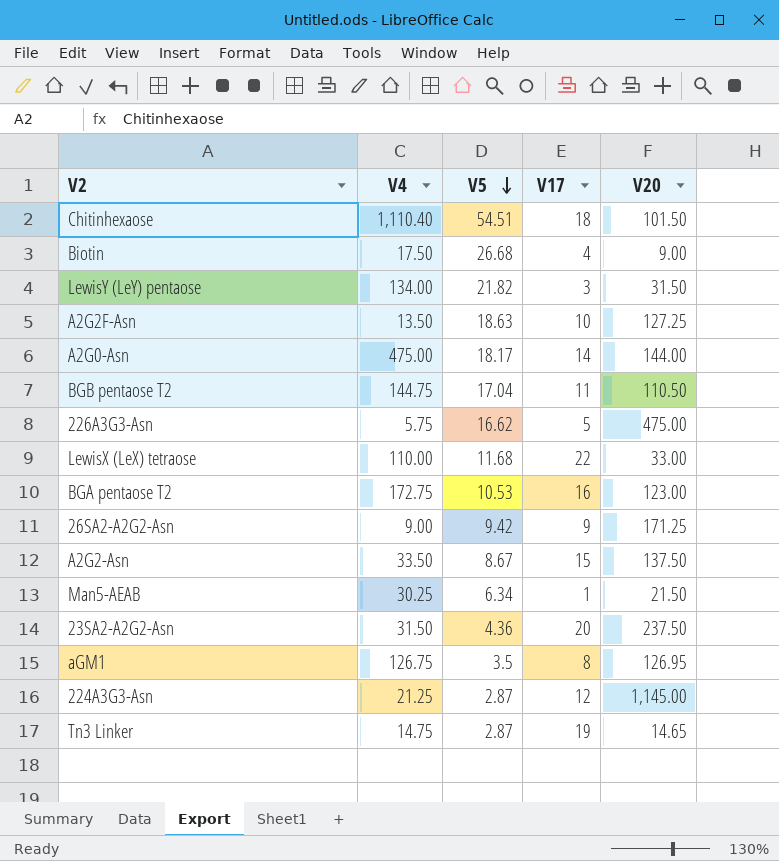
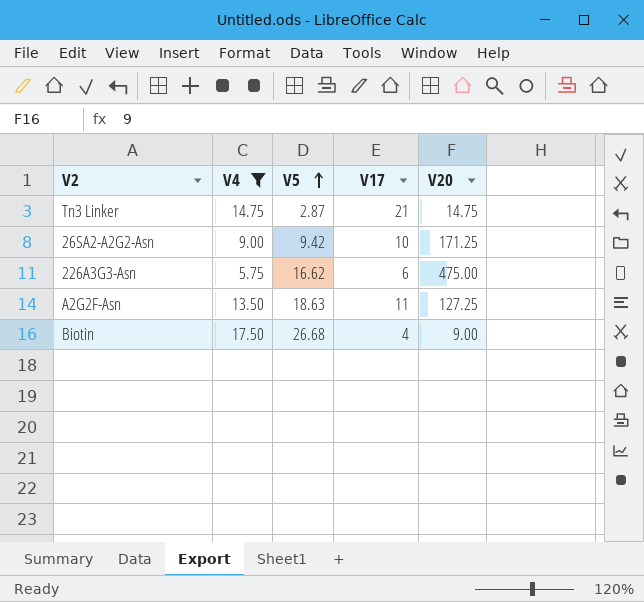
filter: none -> V4 <= 17.50
row order: V5 descending -> V5 ascending
Tn3 Linker | V17: 19 -> 21
Tn3 Linker | V20: 14.65 -> 14.75
26SA2-A2G2-Asn | V17: 9 -> 10
226A3G3-Asn | V17: 5 -> 6
A2G2F-Asn | V17: 10 -> 11

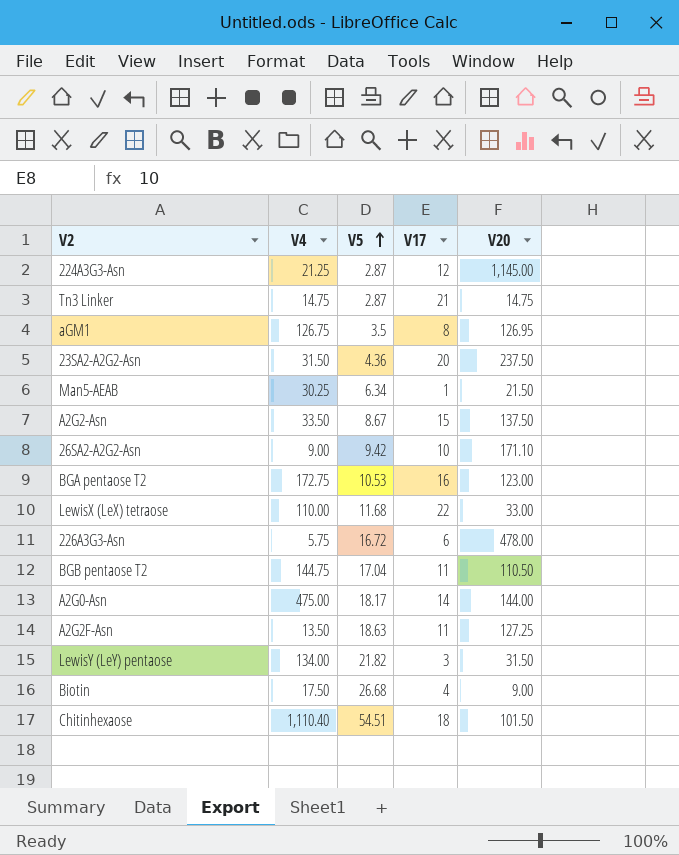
filter: V4 <= 17.50 -> none
26SA2-A2G2-Asn | V20: 171.25 -> 171.10
226A3G3-Asn | V5: 16.62 -> 16.72
226A3G3-Asn | V20: 475.00 -> 478.00

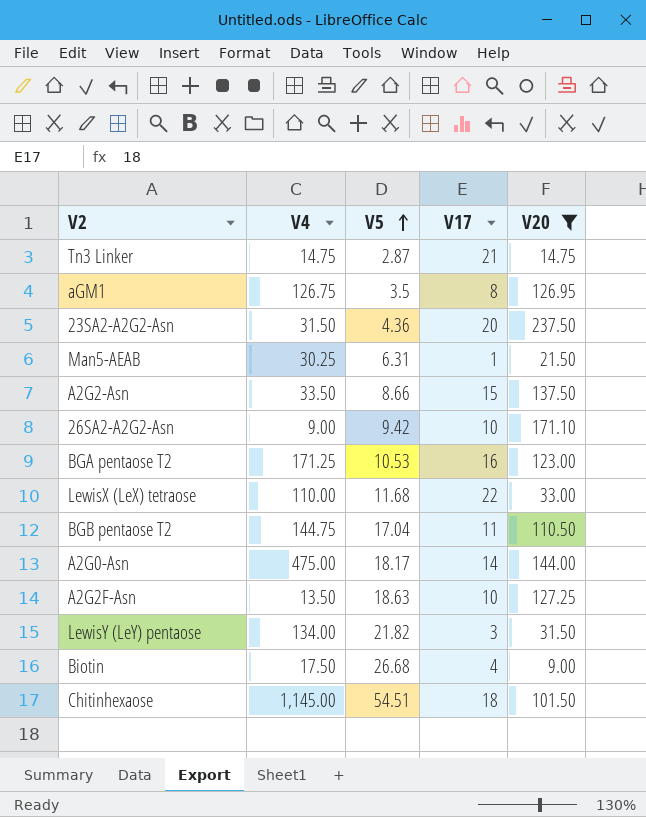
filter: none -> V20 <= 237.50
Man5-AEAB | V5: 6.34 -> 6.31
A2G2-Asn | V5: 8.67 -> 8.66
BGA pentaose T2 | V4: 172.75 -> 171.25
A2G2F-Asn | V17: 11 -> 10
Chitinhexaose | V4: 1,110.40 -> 1,145.00

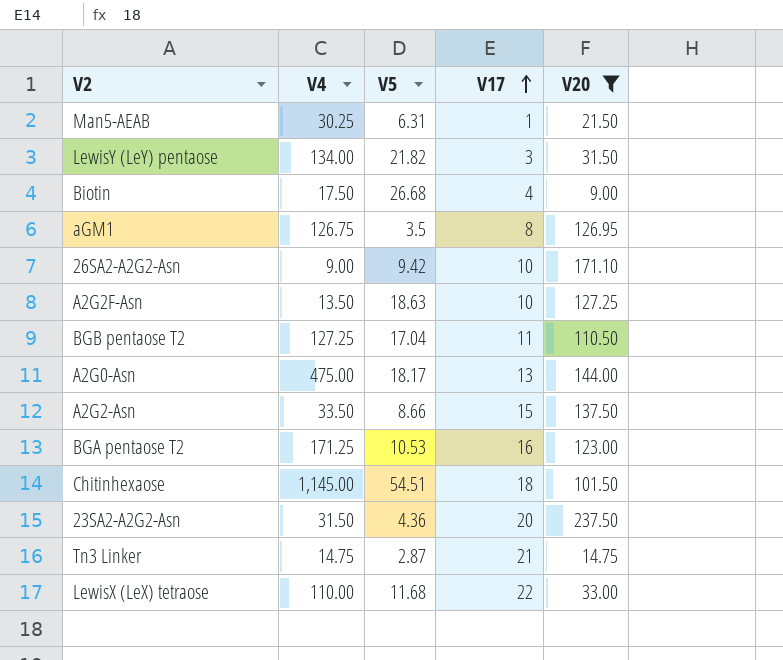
row order: V5 ascending -> V17 ascending
BGB pentaose T2 | V4: 144.75 -> 127.25
A2G0-Asn | V17: 14 -> 13

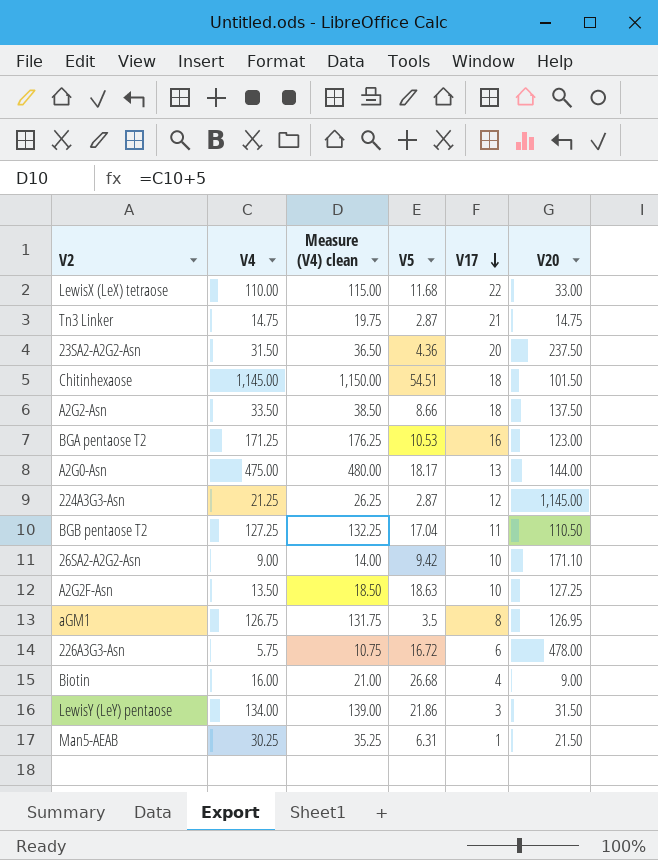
filter: V20 <= 237.50 -> none
row order: V17 ascending -> V17 descending
column Measure (V4) clean | formula: none -> [V4] + 5
A2G2-Asn | V17: 15 -> 18
Biotin | V4: 17.50 -> 16.00
LewisY (LeY) pentaose | V5: 21.82 -> 21.86

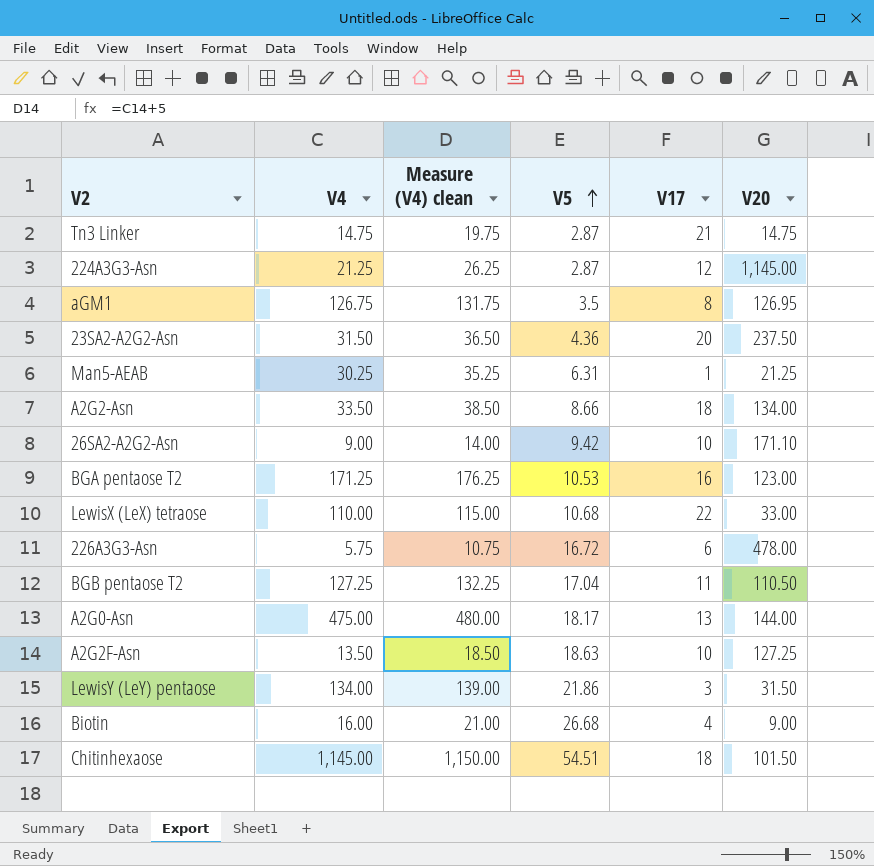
row order: V17 descending -> V5 ascending
Man5-AEAB | V20: 21.50 -> 21.25
A2G2-Asn | V20: 137.50 -> 134.00
LewisX (LeX) tetraose | V5: 11.68 -> 10.68

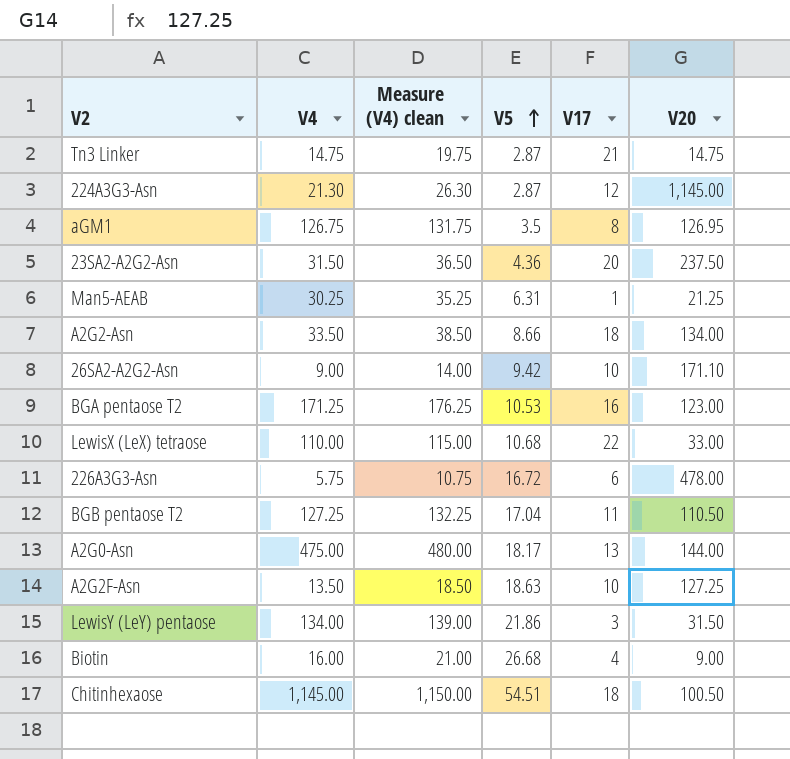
224A3G3-Asn | V4: 21.25 -> 21.30
224A3G3-Asn | Measure (V4) clean: 26.25 -> 26.30
Chitinhexaose | V20: 101.50 -> 100.50

